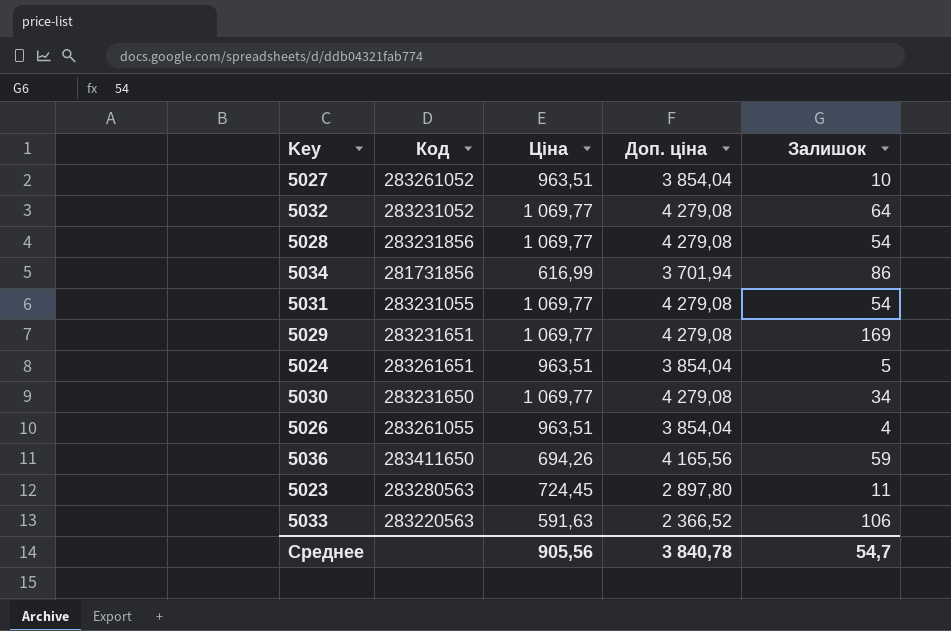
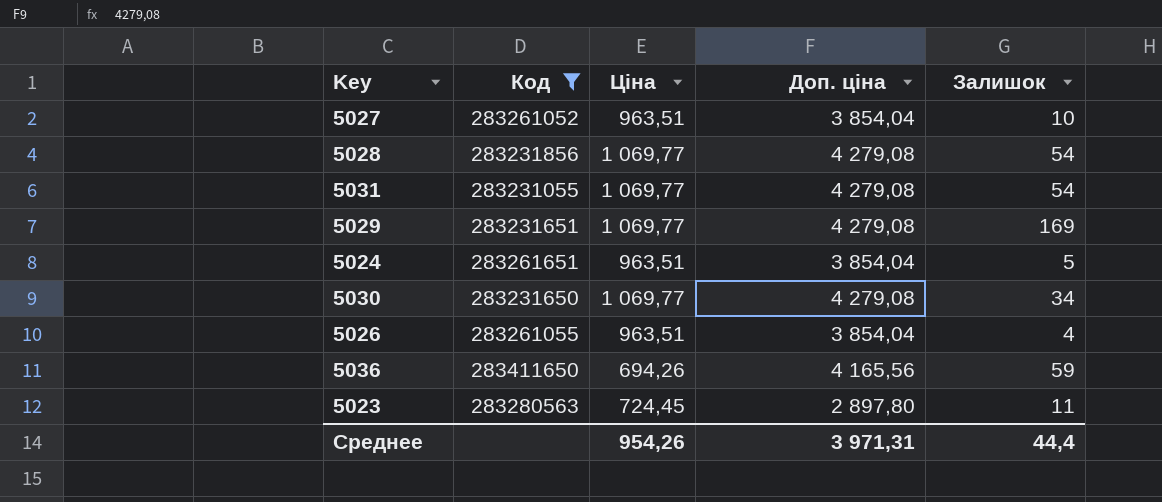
filter: none -> Код >= 283231055
Среднее | Ціна: 905,56 -> 954,26
Среднее | Доп. ціна: 3 840,78 -> 3 971,31
Среднее | Залишок: 54,7 -> 44,4

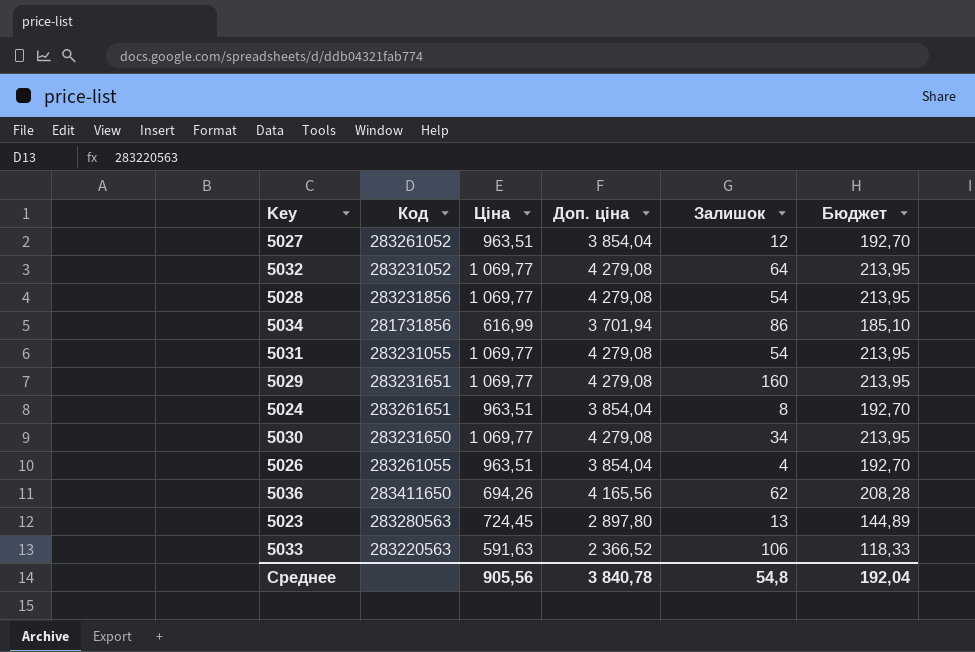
filter: Код >= 283231055 -> none
column Бюджет | formula: none -> [Доп. ціна] * 0,05
5027 | Залишок: 10 -> 12
5029 | Залишок: 169 -> 160
5024 | Залишок: 5 -> 8
5036 | Залишок: 59 -> 62
5023 | Залишок: 11 -> 13
Среднее | Ціна: 954,26 -> 905,56
Среднее | Доп. ціна: 3 971,31 -> 3 840,78
Среднее | Залишок: 44,4 -> 54,8

